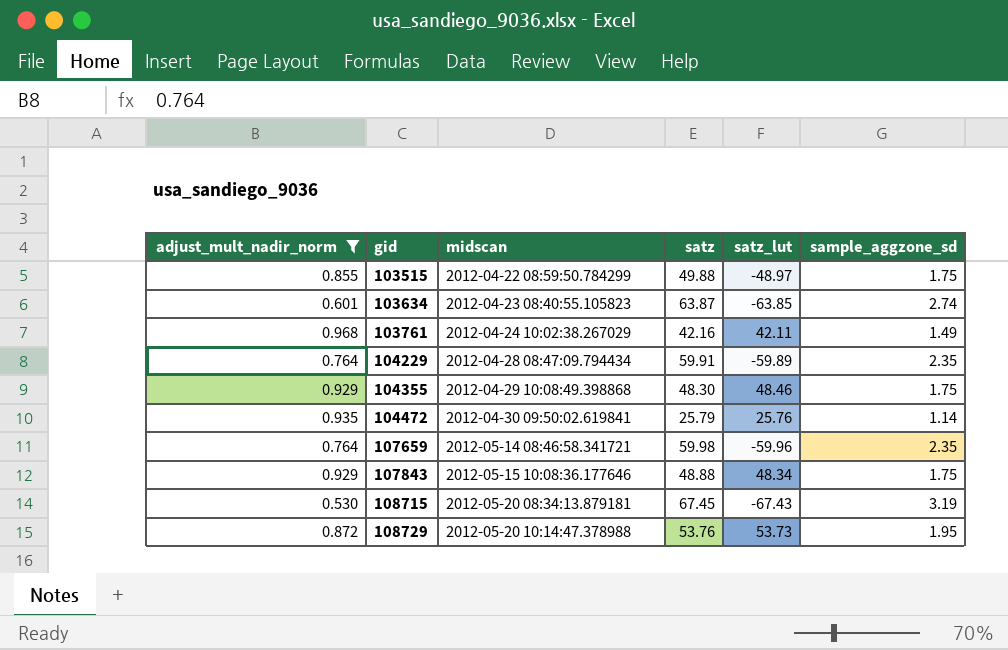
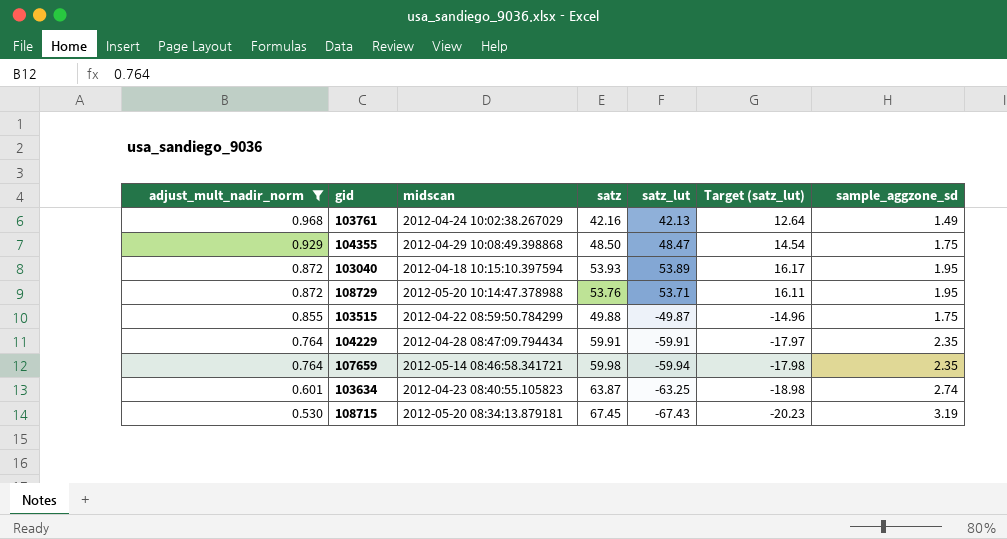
row order: gid ascending -> adjust_mult_nadir_norm descending
column Target (satz_lut) | formula: none -> [satz_lut] * 0.3
row 104472: 0.935 | 2012-04-30 09:50:02.619841 | 25.79 | 25.76 | 1.14 -> none
row 107843: 0.929 | 2012-05-15 10:08:36.177646 | 48.88 | 48.34 | 1.75 -> none
103761 | satz_lut: 42.11 -> 42.13
104355 | satz: 48.30 -> 48.50
104355 | satz_lut: 48.46 -> 48.47
row 103040: none -> 0.872 | 2012-04-18 10:15:10.397594 | 53.93 | 53.89 | 16.17 | 1.95
108729 | satz_lut: 53.73 -> 53.71
103515 | satz_lut: -48.97 -> -49.87
104229 | satz_lut: -59.89 -> -59.91
107659 | satz_lut: -59.96 -> -59.94
103634 | satz_lut: -63.85 -> -63.25

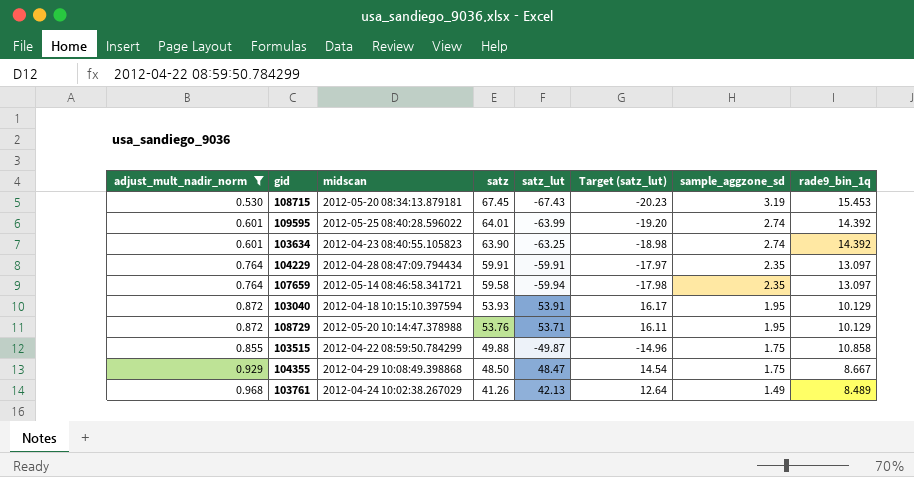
row order: adjust_mult_nadir_norm descending -> satz descending
column rade9_bin_1q | position: none -> 8
row 109595: none -> 0.601 | 2012-05-25 08:40:28.596022 | 64.01 | -63.99 | -19.20 | 2.74 | 14.392
103634 | satz: 63.87 -> 63.90
107659 | satz: 59.98 -> 59.58
103040 | satz_lut: 53.89 -> 53.91
103761 | satz: 42.16 -> 41.26

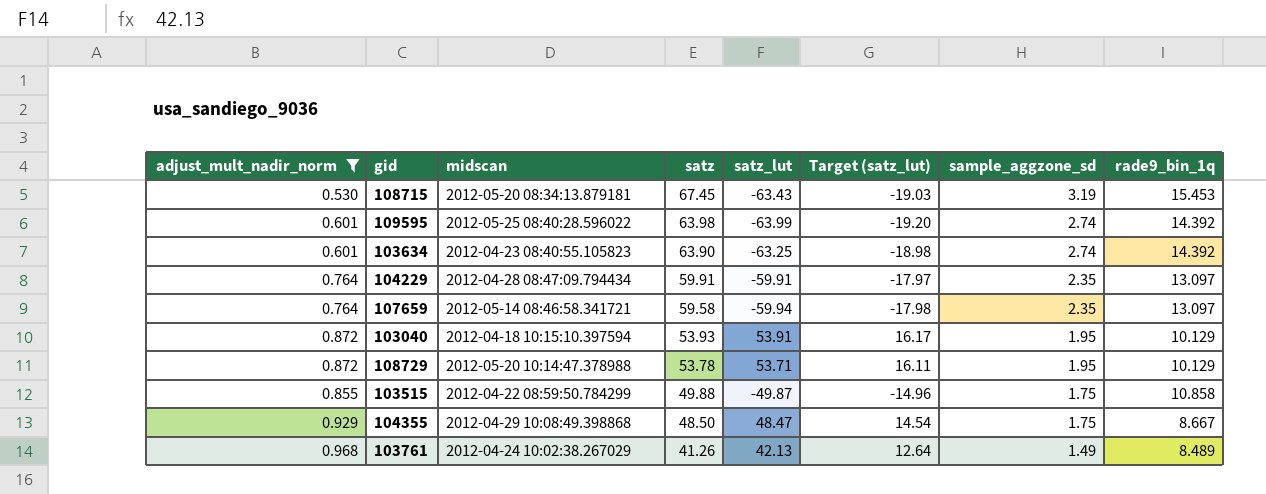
108715 | satz_lut: -67.43 -> -63.43
108715 | Target (satz_lut): -20.23 -> -19.03
109595 | satz: 64.01 -> 63.98
108729 | satz: 53.76 -> 53.78

